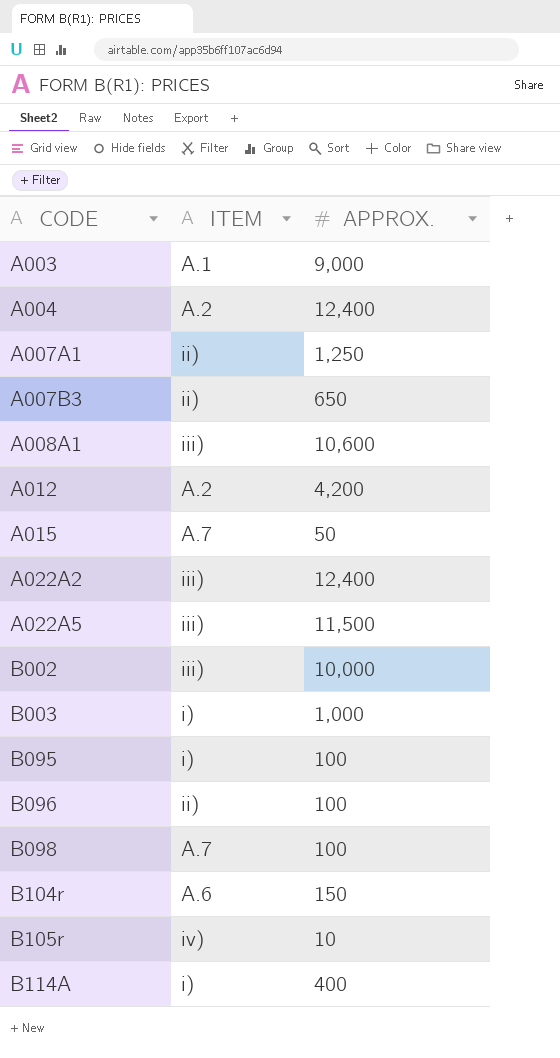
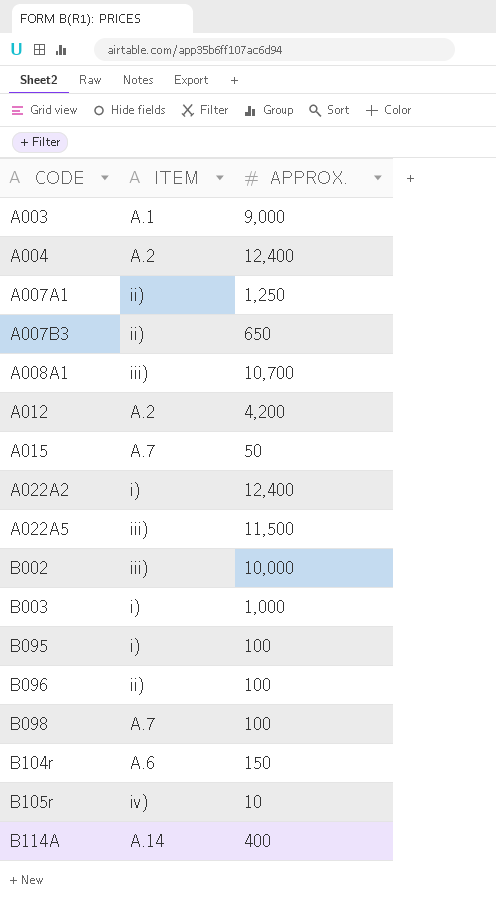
A008A1 | APPROX.: 10,600 -> 10,700
A022A2 | ITEM: iii) -> i)
B114A | ITEM: i) -> A.14

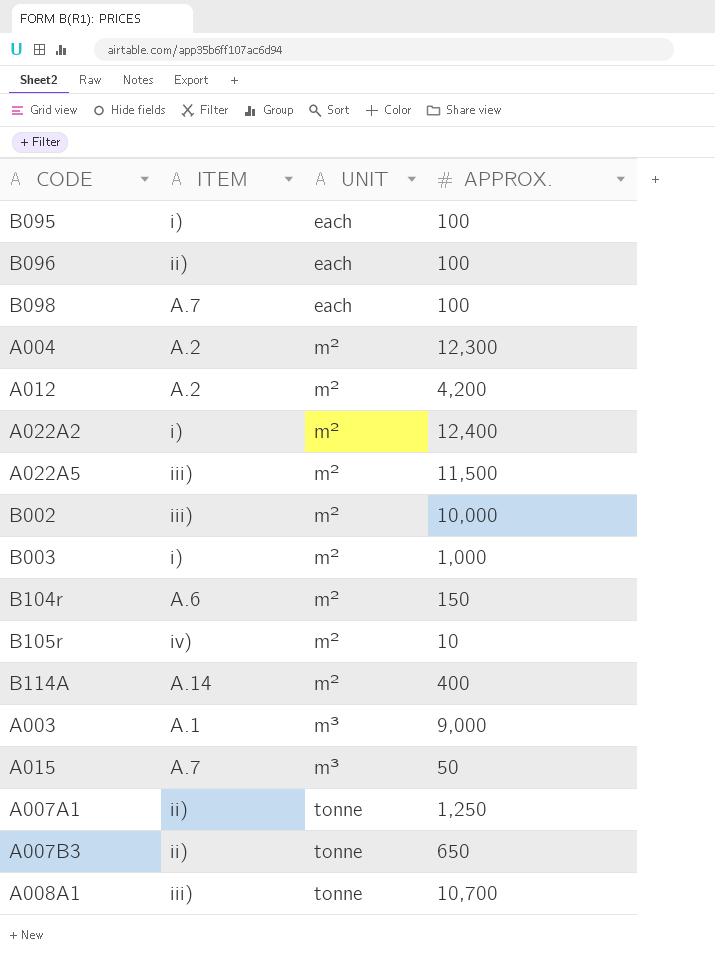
row order: CODE ascending -> UNIT ascending
column UNIT | position: none -> 3
A004 | APPROX.: 12,400 -> 12,300

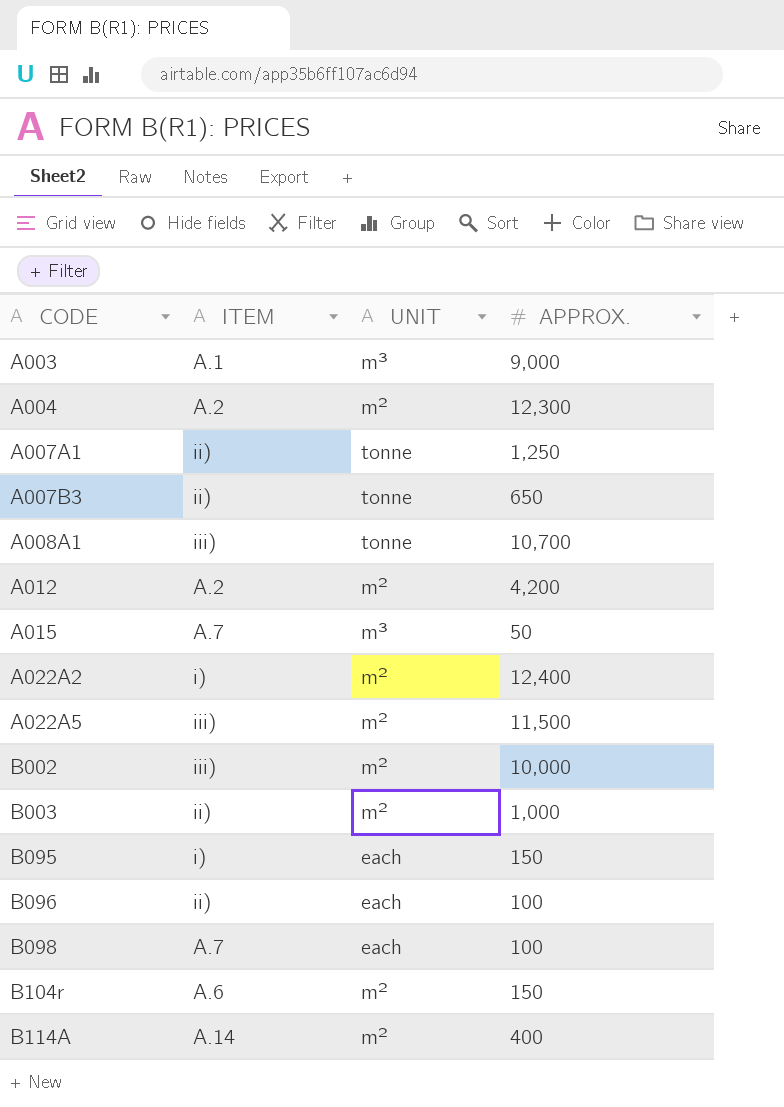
row order: UNIT ascending -> CODE ascending
row B105r: iv) | m² | 10 -> none
B003 | ITEM: i) -> ii)
B095 | APPROX.: 100 -> 150

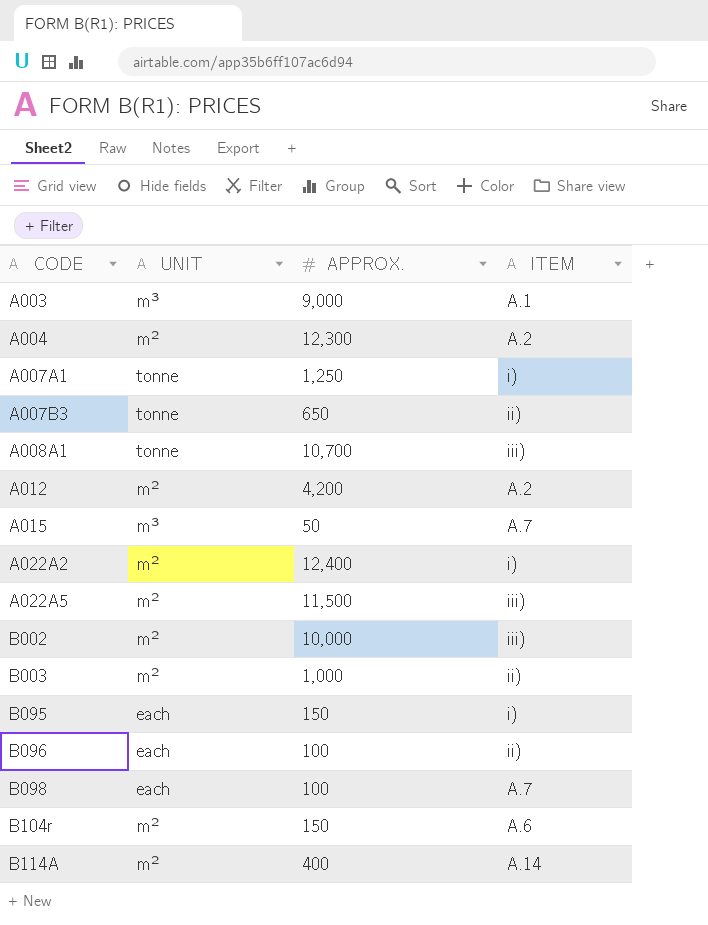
column ITEM | position: 2 -> 4
A007A1 | ITEM: ii) -> i)

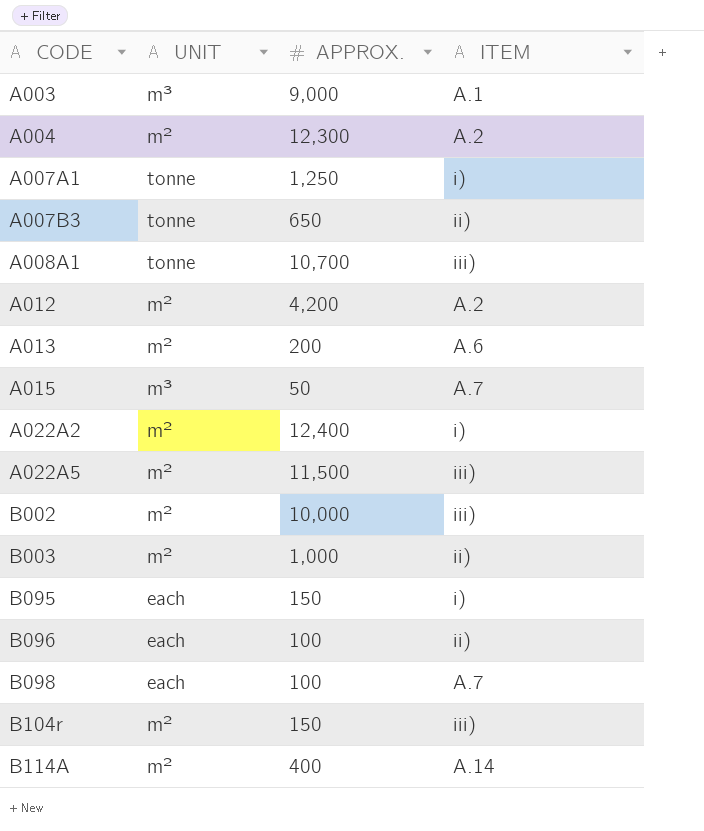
row A013: none -> m² | 200 | A.6
B104r | ITEM: A.6 -> iii)

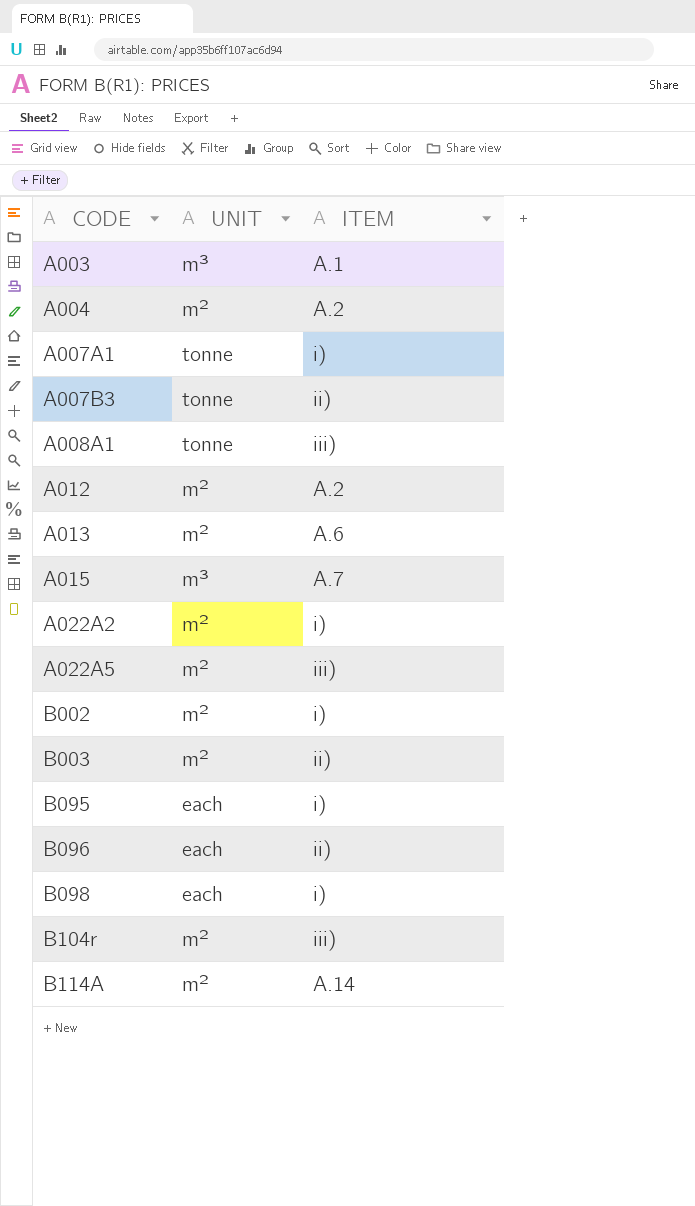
column APPROX. | position: 3 -> none
B002 | ITEM: iii) -> i)
B098 | ITEM: A.7 -> i)

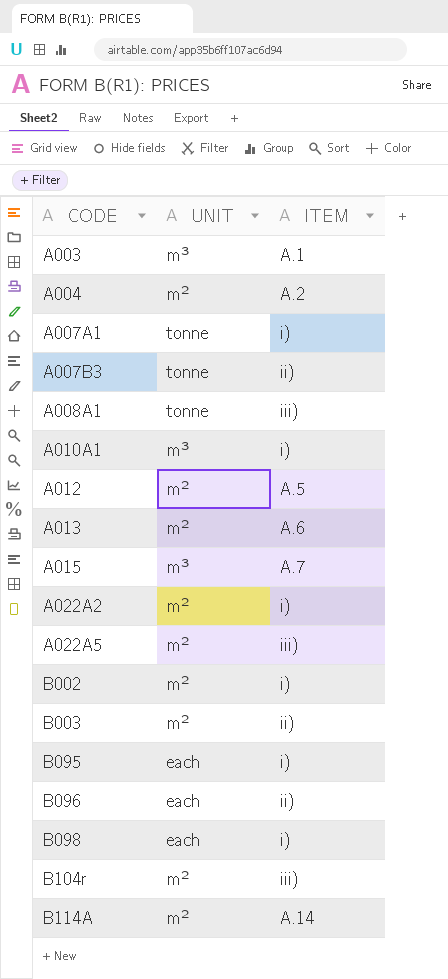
row A010A1: none -> m³ | i)
A012 | ITEM: A.2 -> A.5

